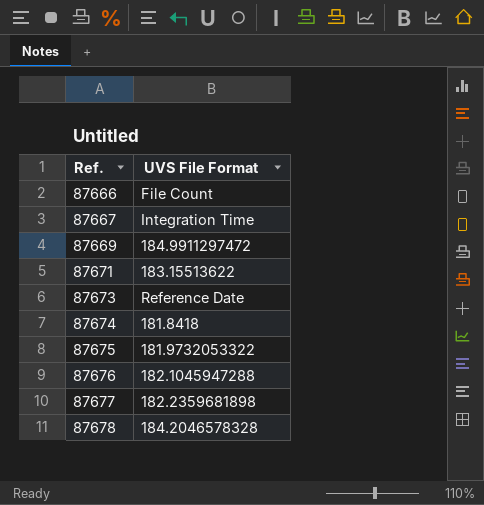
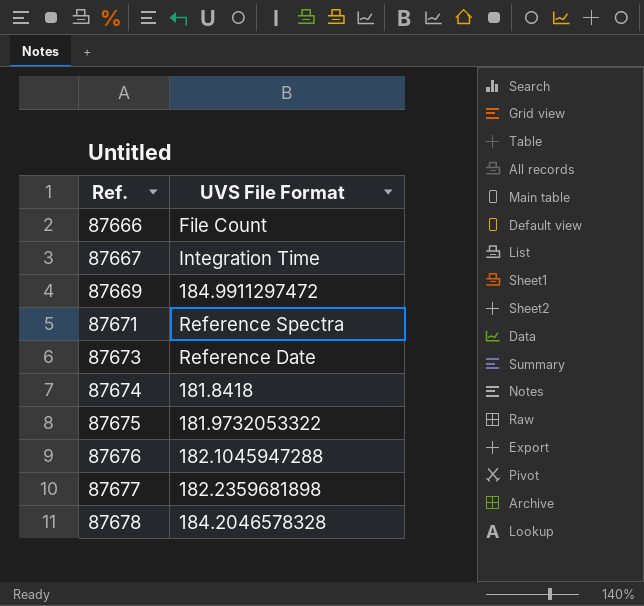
87671 | UVS File Format: 183.15513622 -> Reference Spectra

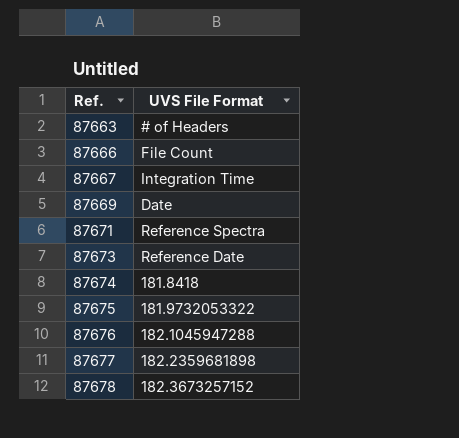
row 87663: none -> # of Headers
87669 | UVS File Format: 184.9911297472 -> Date
87678 | UVS File Format: 184.2046578328 -> 182.3673257152

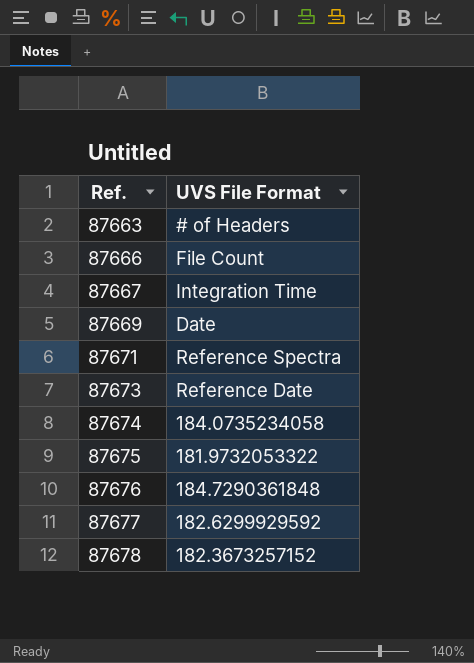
87674 | UVS File Format: 181.8418 -> 184.0735234058
87676 | UVS File Format: 182.1045947288 -> 184.7290361848
87677 | UVS File Format: 182.2359681898 -> 182.6299929592

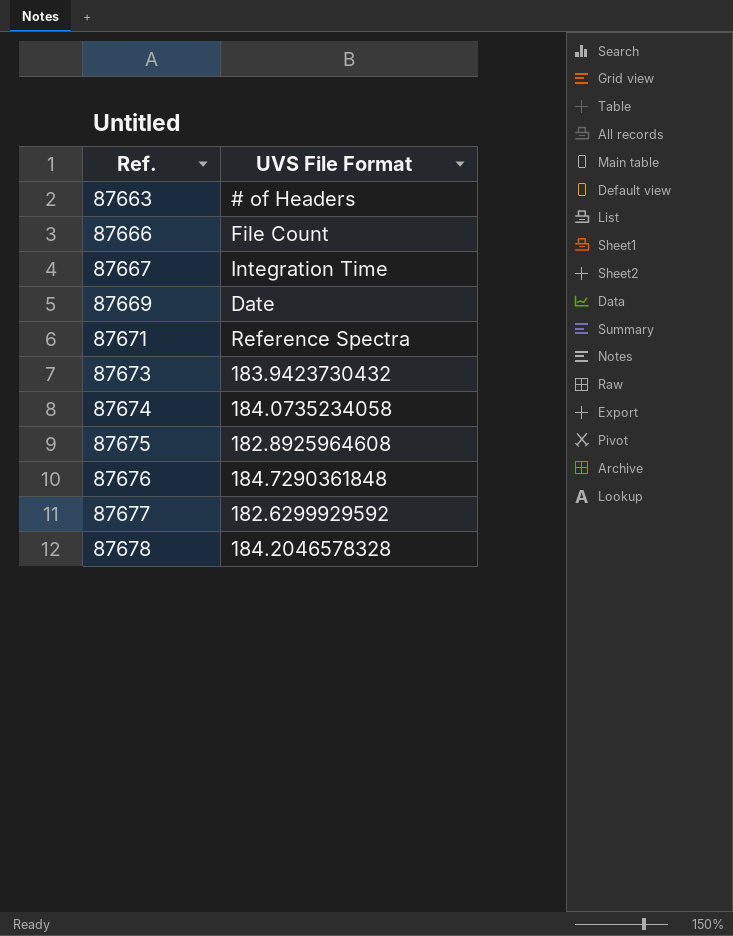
87673 | UVS File Format: Reference Date -> 183.9423730432
87675 | UVS File Format: 181.9732053322 -> 182.8925964608
87678 | UVS File Format: 182.3673257152 -> 184.2046578328

